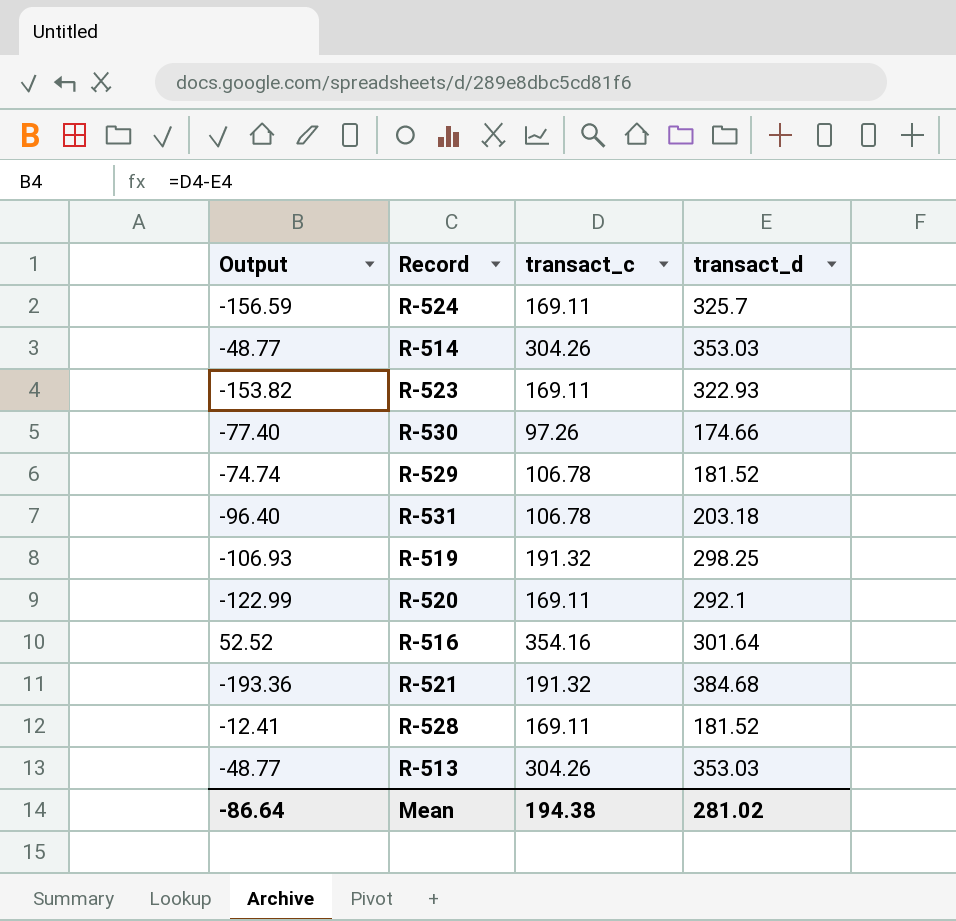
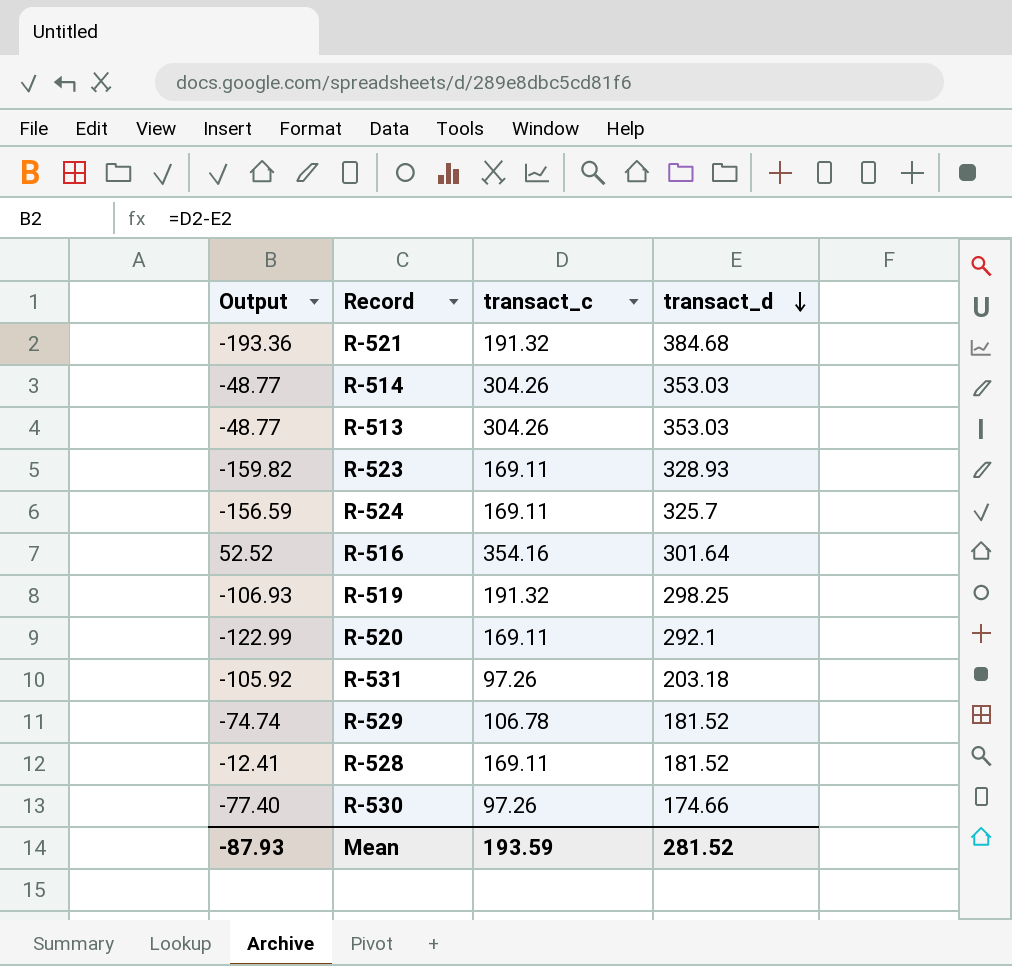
row order: none -> transact_d descending
R-523 | Output: -153.82 -> -159.82
R-523 | transact_d: 322.93 -> 328.93
R-531 | Output: -96.40 -> -105.92
R-531 | transact_c: 106.78 -> 97.26
Mean | Output: -86.64 -> -87.93
Mean | transact_c: 194.38 -> 193.59
Mean | transact_d: 281.02 -> 281.52

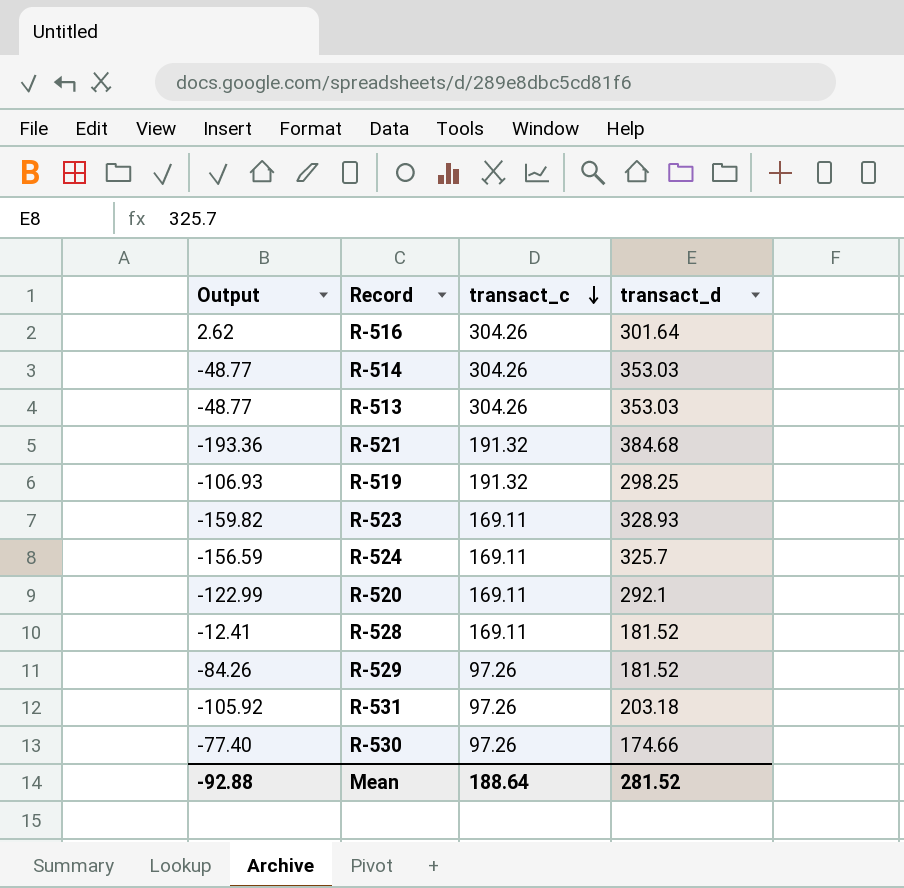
row order: transact_d descending -> transact_c descending
R-516 | Output: 52.52 -> 2.62
R-516 | transact_c: 354.16 -> 304.26
R-529 | Output: -74.74 -> -84.26
R-529 | transact_c: 106.78 -> 97.26
Mean | Output: -87.93 -> -92.88
Mean | transact_c: 193.59 -> 188.64

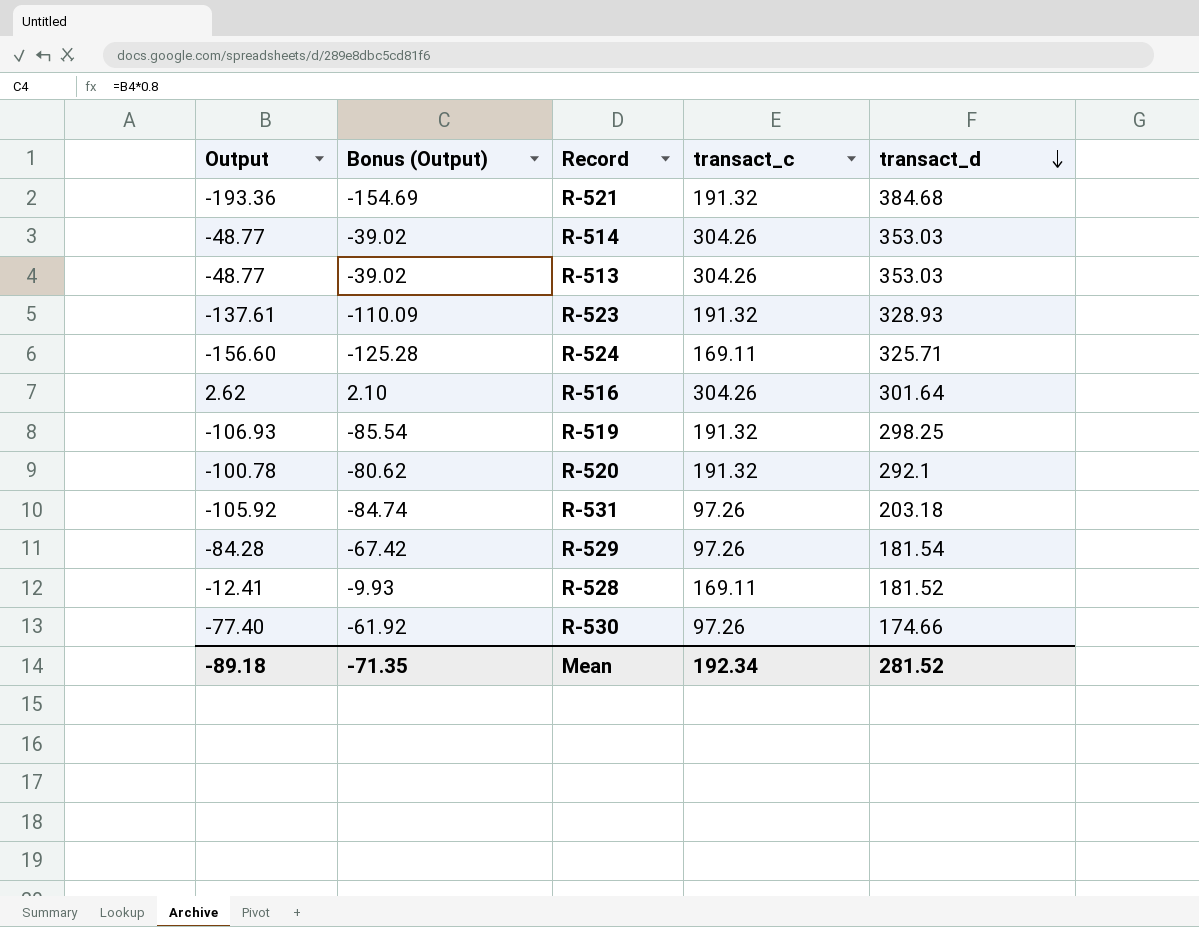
row order: transact_c descending -> transact_d descending
column Bonus (Output) | formula: none -> [Output] * 0.8
R-523 | Output: -159.82 -> -137.61
R-523 | transact_c: 169.11 -> 191.32
R-524 | Output: -156.59 -> -156.60
R-524 | transact_d: 325.7 -> 325.71
R-520 | Output: -122.99 -> -100.78
R-520 | transact_c: 169.11 -> 191.32
R-529 | Output: -84.26 -> -84.28
R-529 | transact_d: 181.52 -> 181.54
Mean | Output: -92.88 -> -89.18
Mean | transact_c: 188.64 -> 192.34

